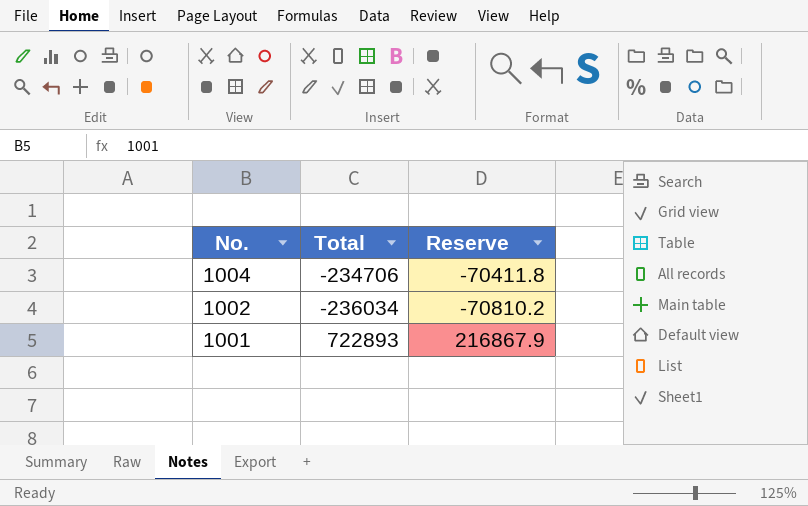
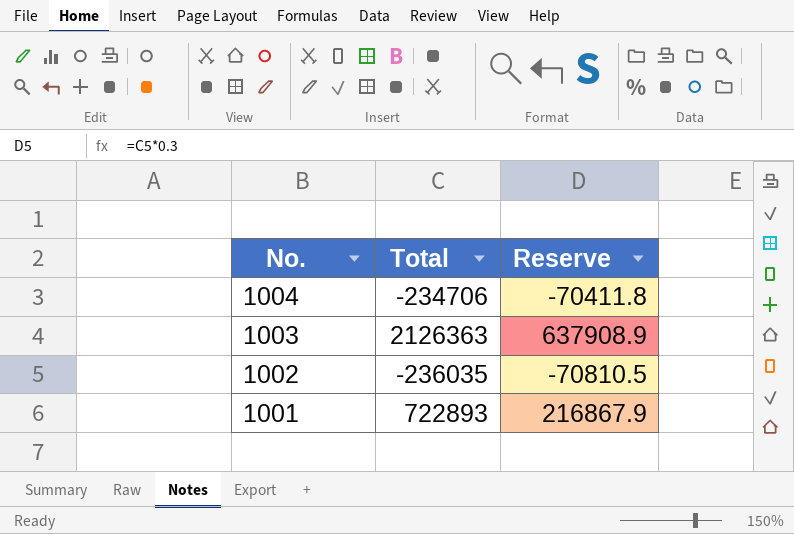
row 1003: none -> 2126363 | 637908.9
1002 | Total: -236034 -> -236035
1002 | Reserve: -70810.2 -> -70810.5

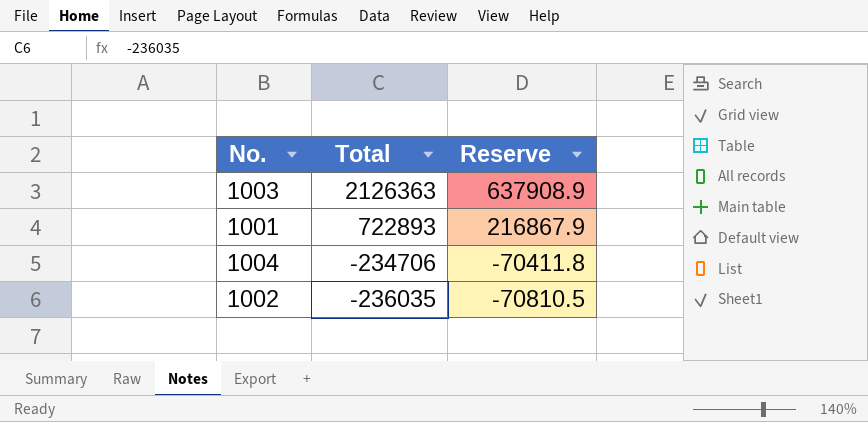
row order: No. descending -> Total descending

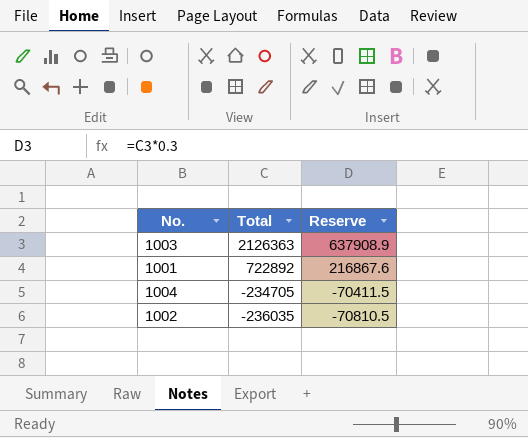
1001 | Total: 722893 -> 722892
1001 | Reserve: 216867.9 -> 216867.6
1004 | Total: -234706 -> -234705
1004 | Reserve: -70411.8 -> -70411.5

